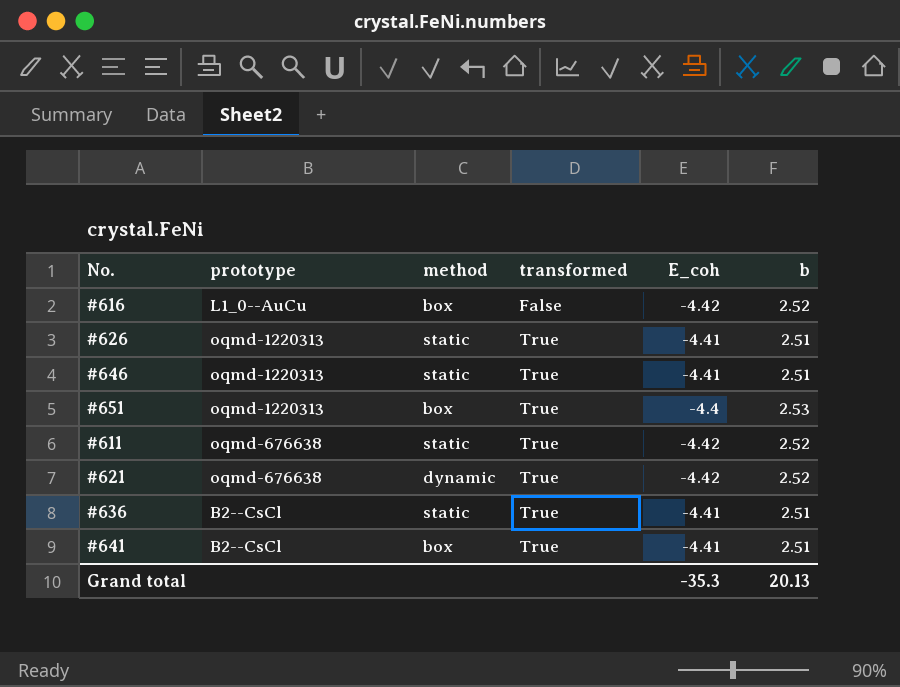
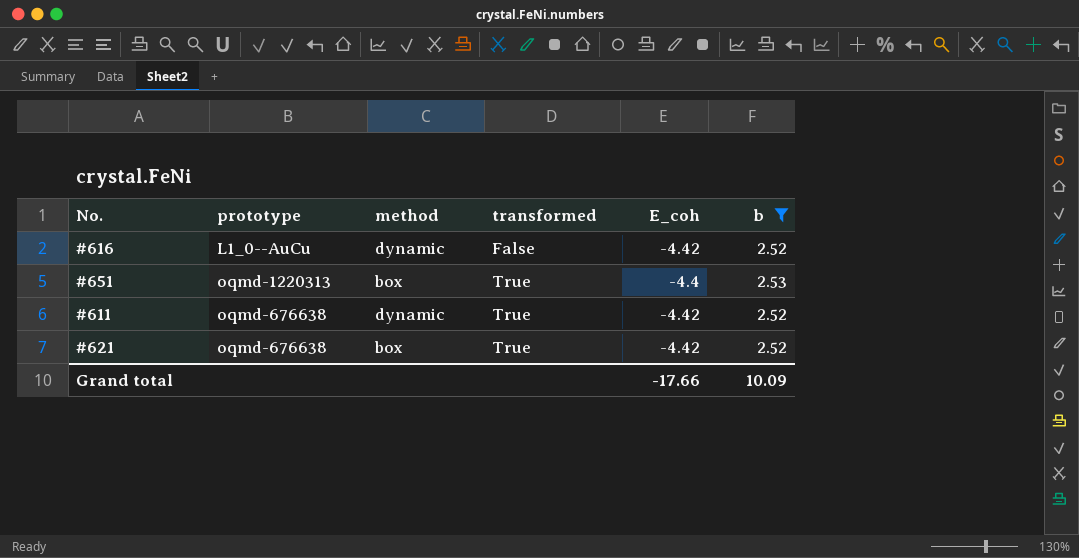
filter: none -> b != 2.51
#616 | method: box -> dynamic
#611 | method: static -> dynamic
#621 | method: dynamic -> box
Grand total | E_coh: -35.3 -> -17.66
Grand total | b: 20.13 -> 10.09

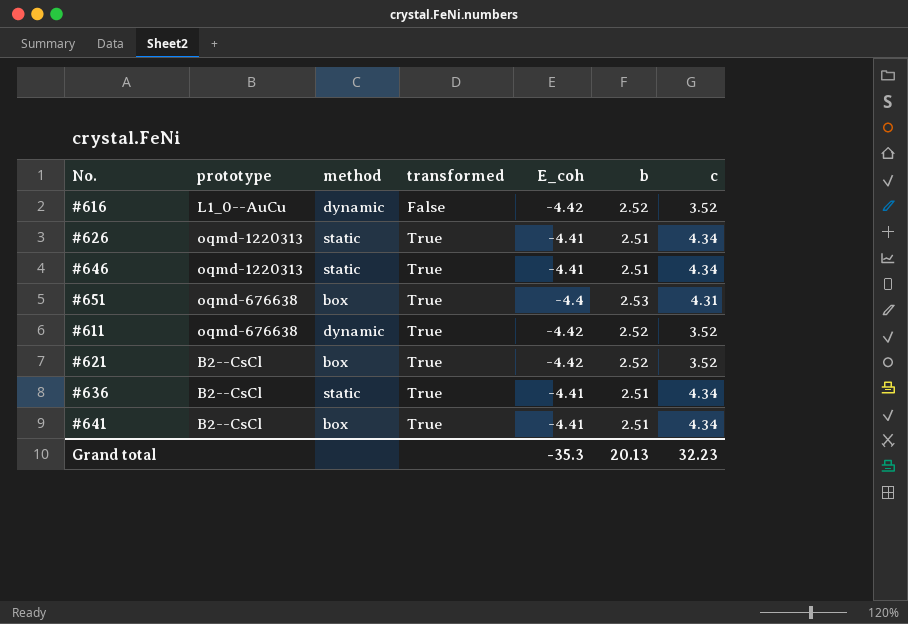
filter: b != 2.51 -> none
column c | position: none -> 7
#651 | prototype: oqmd-1220313 -> oqmd-676638
#621 | prototype: oqmd-676638 -> B2--CsCl
Grand total | E_coh: -17.66 -> -35.3
Grand total | b: 10.09 -> 20.13

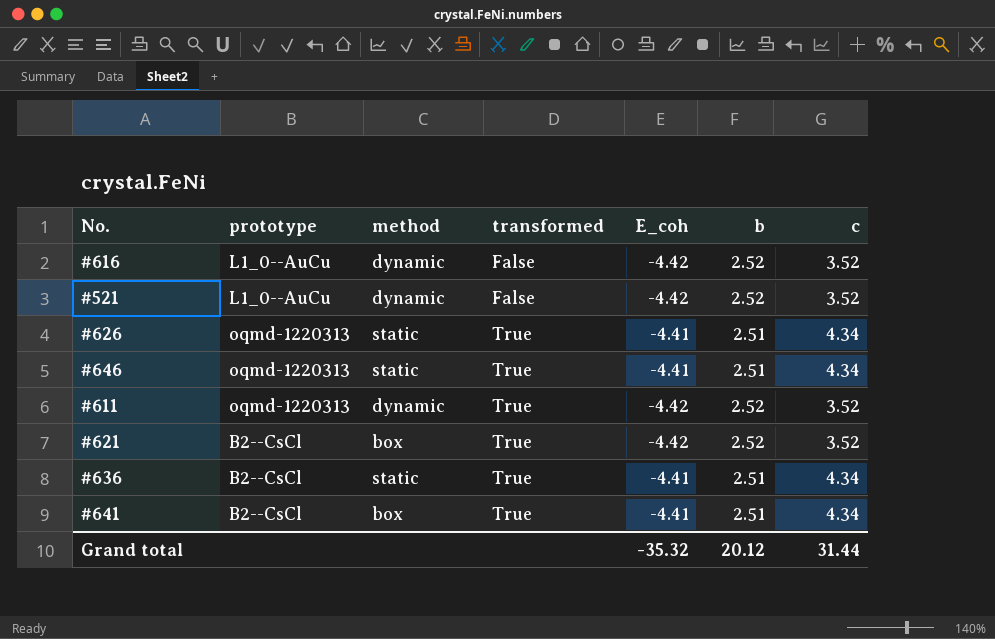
row #651: oqmd-676638 | box | True | -4.4 | 2.53 | 4.31 -> none
row #521: none -> L1_0--AuCu | dynamic | False | -4.42 | 2.52 | 3.52
#611 | prototype: oqmd-676638 -> oqmd-1220313
Grand total | E_coh: -35.3 -> -35.32
Grand total | b: 20.13 -> 20.12
Grand total | c: 32.23 -> 31.44

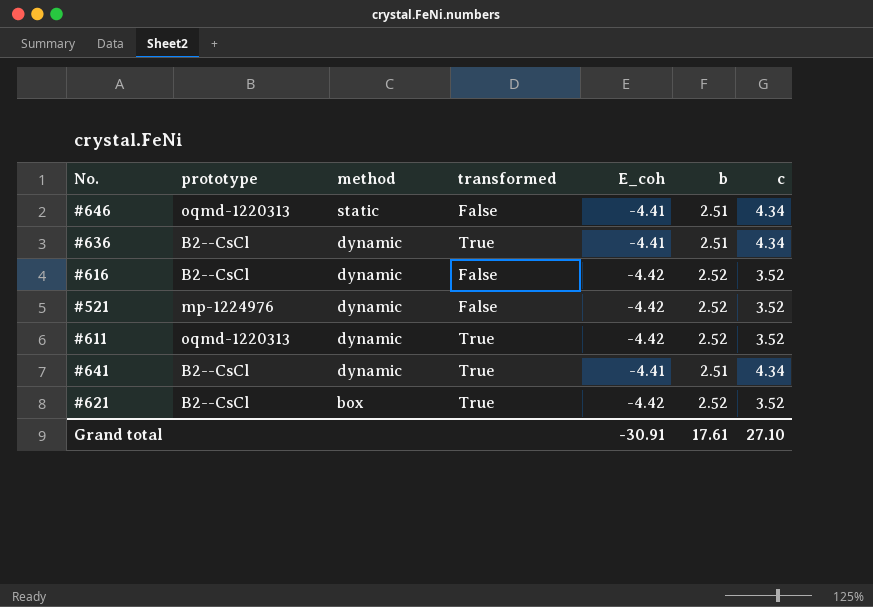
row order: transformed ascending -> method descending
row #626: oqmd-1220313 | static | True | -4.41 | 2.51 | 4.34 -> none
#646 | transformed: True -> False
#636 | method: static -> dynamic
#616 | prototype: L1_0--AuCu -> B2--CsCl
#521 | prototype: L1_0--AuCu -> mp-1224976
#641 | method: box -> dynamic
Grand total | E_coh: -35.32 -> -30.91
Grand total | b: 20.12 -> 17.61
Grand total | c: 31.44 -> 27.10

